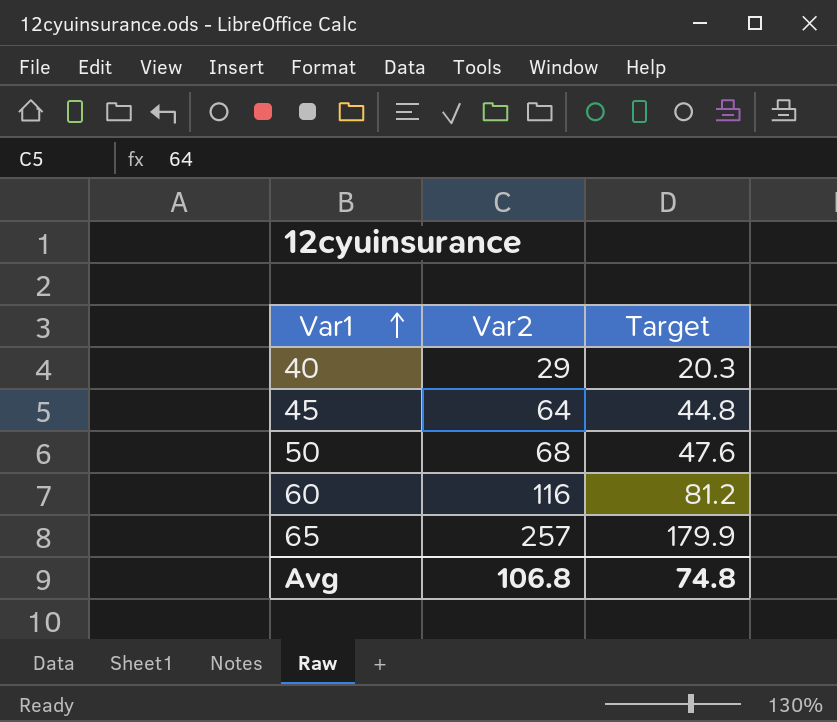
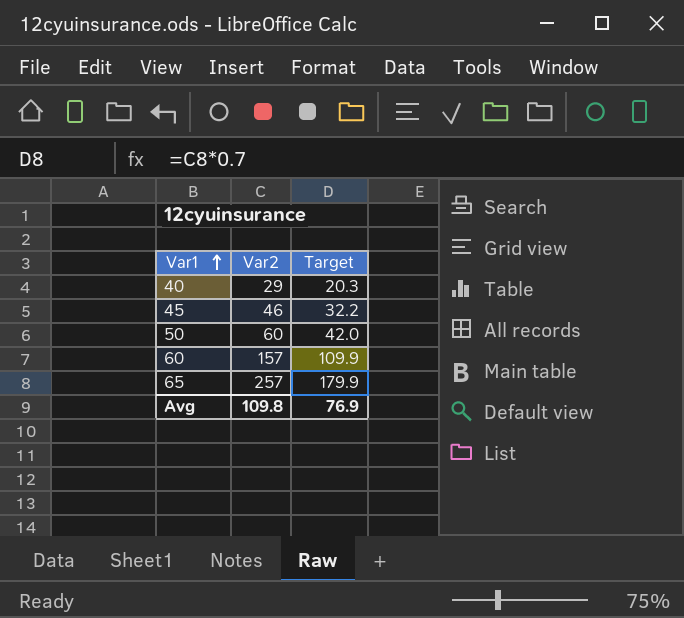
45 | Var2: 64 -> 46
45 | Target: 44.8 -> 32.2
50 | Var2: 68 -> 60
50 | Target: 47.6 -> 42.0
60 | Var2: 116 -> 157
60 | Target: 81.2 -> 109.9
Avg | Var2: 106.8 -> 109.8
Avg | Target: 74.8 -> 76.9

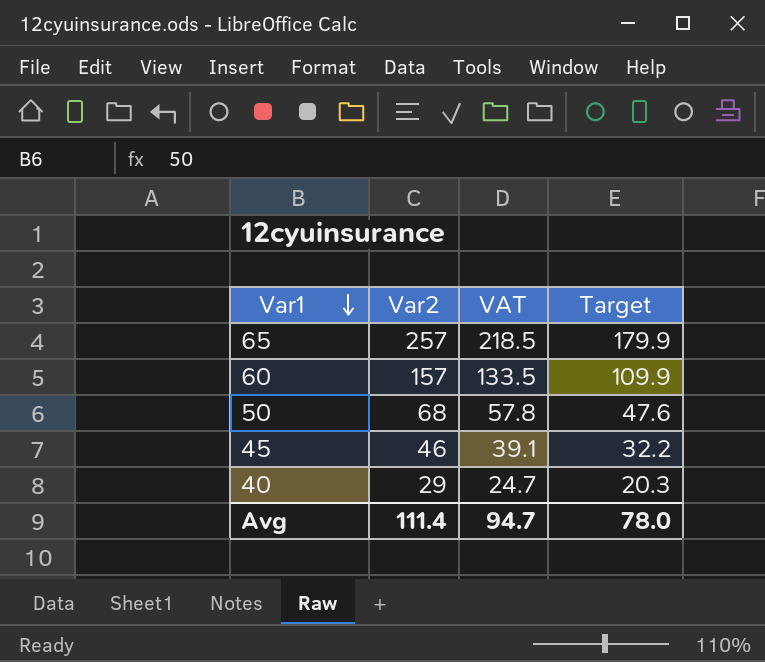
row order: Var1 ascending -> Var1 descending
column VAT | formula: none -> [Var2] * 0.85
50 | Var2: 60 -> 68
50 | Target: 42.0 -> 47.6
Avg | Var2: 109.8 -> 111.4
Avg | Target: 76.9 -> 78.0

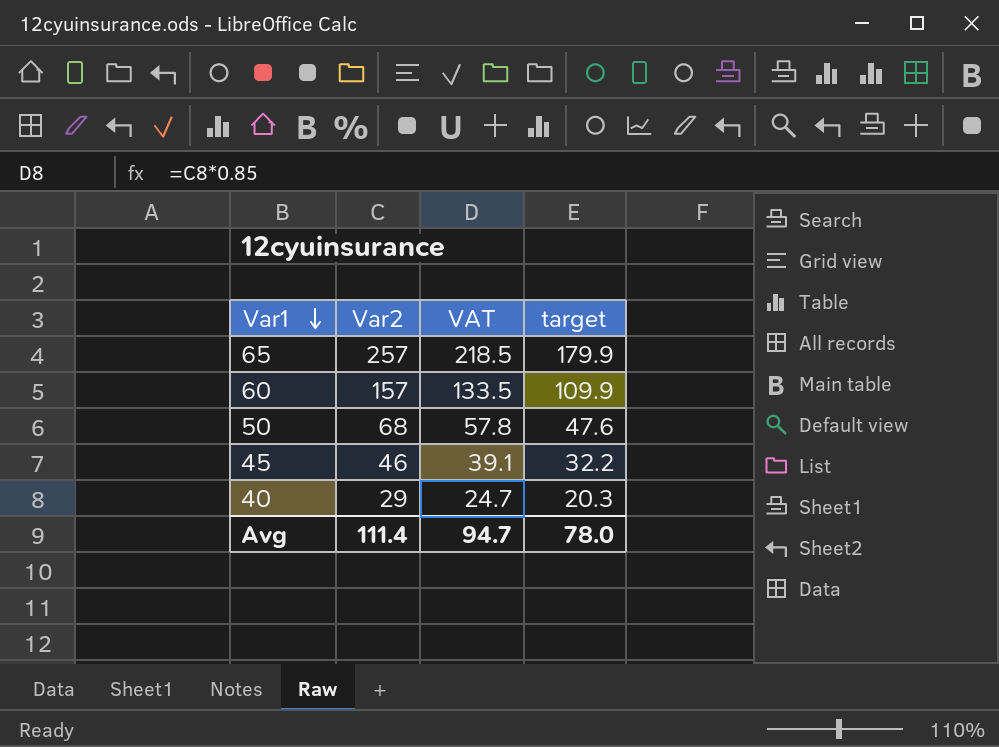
column name: Target -> target

